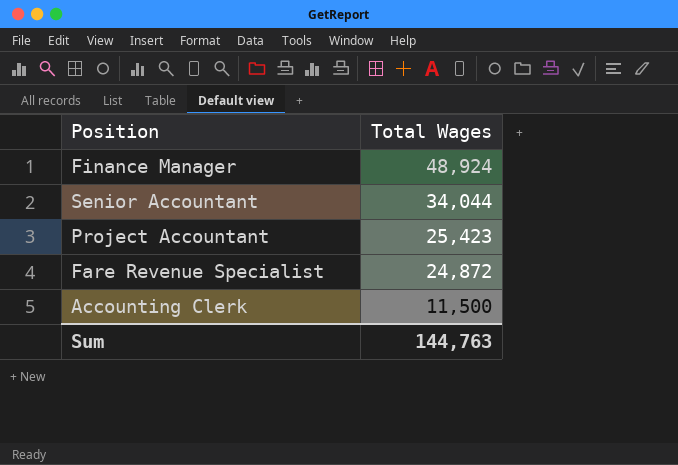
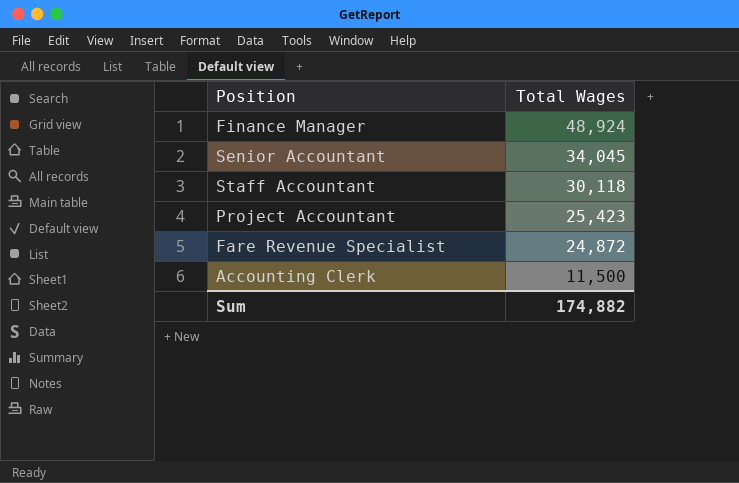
Senior Accountant | Total Wages: 34,044 -> 34,045
row Staff Accountant: none -> 30,118
Sum | Total Wages: 144,763 -> 174,882

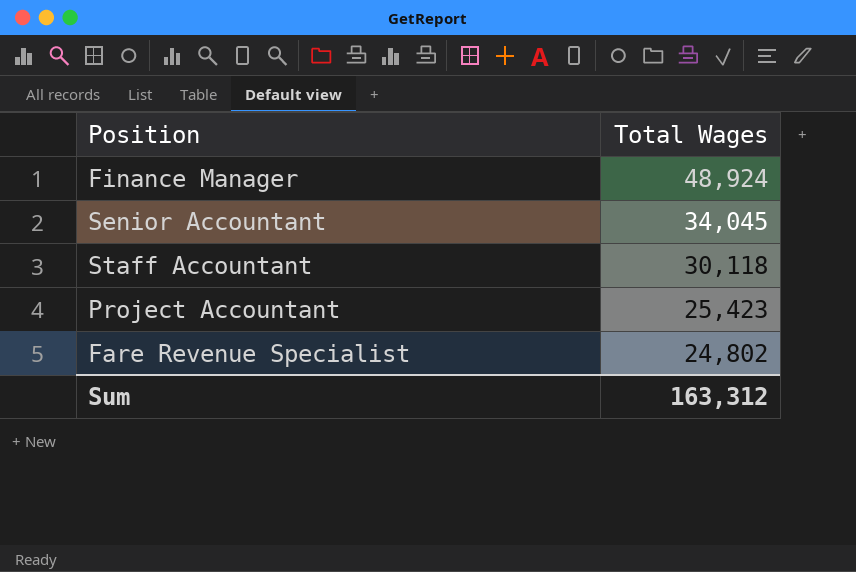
row Accounting Clerk: 11,500 -> none
Fare Revenue Specialist | Total Wages: 24,872 -> 24,802
Sum | Total Wages: 174,882 -> 163,312

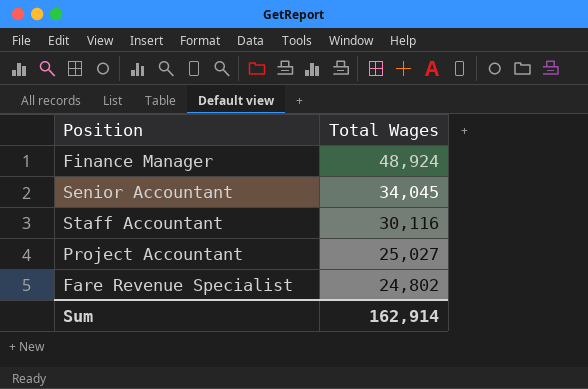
Staff Accountant | Total Wages: 30,118 -> 30,116
Project Accountant | Total Wages: 25,423 -> 25,027
Sum | Total Wages: 163,312 -> 162,914

